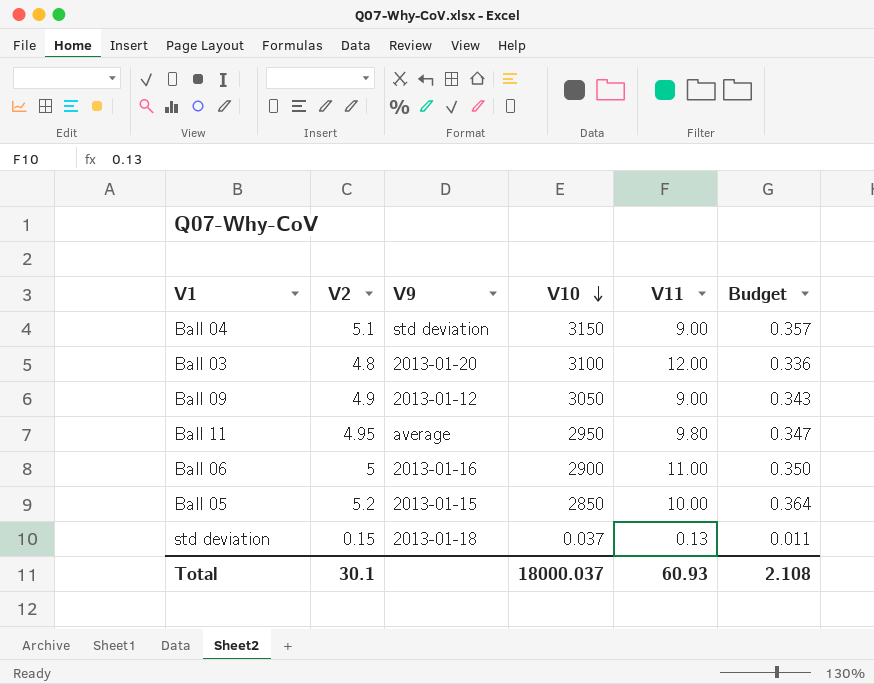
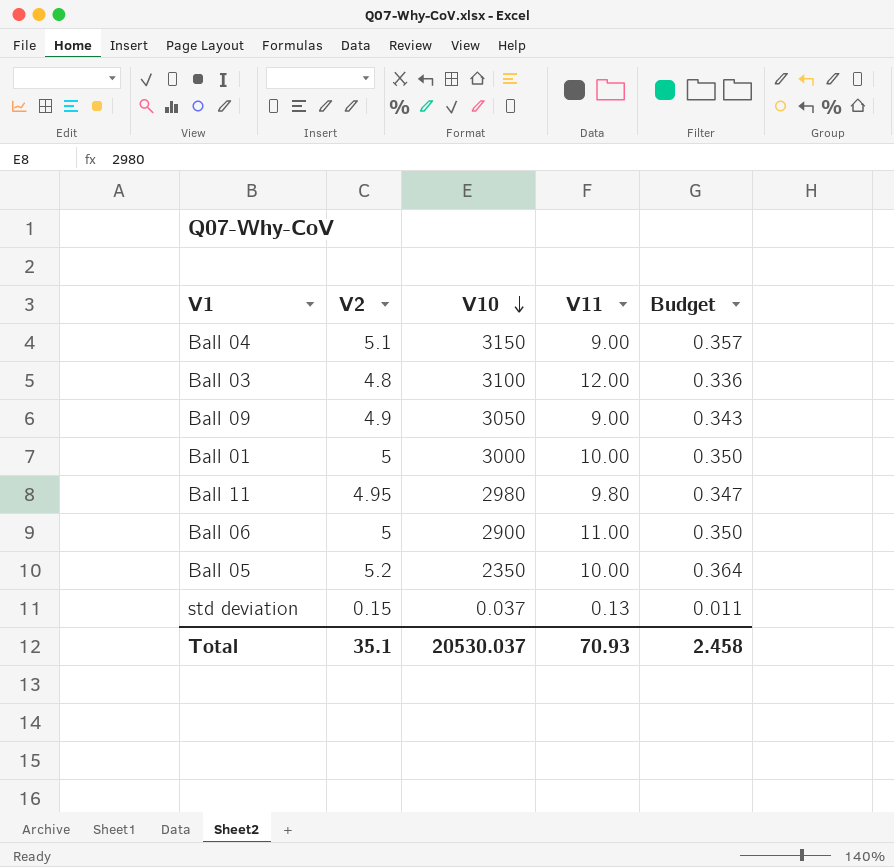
column V9 | position: 3 -> none
row Ball 01: none -> 5 | 3000 | 10.00 | 0.350
Ball 11 | V10: 2950 -> 2980
Ball 05 | V10: 2850 -> 2350
Total | V2: 30.1 -> 35.1
Total | V10: 18000.037 -> 20530.037
Total | V11: 60.93 -> 70.93
Total | Budget: 2.108 -> 2.458

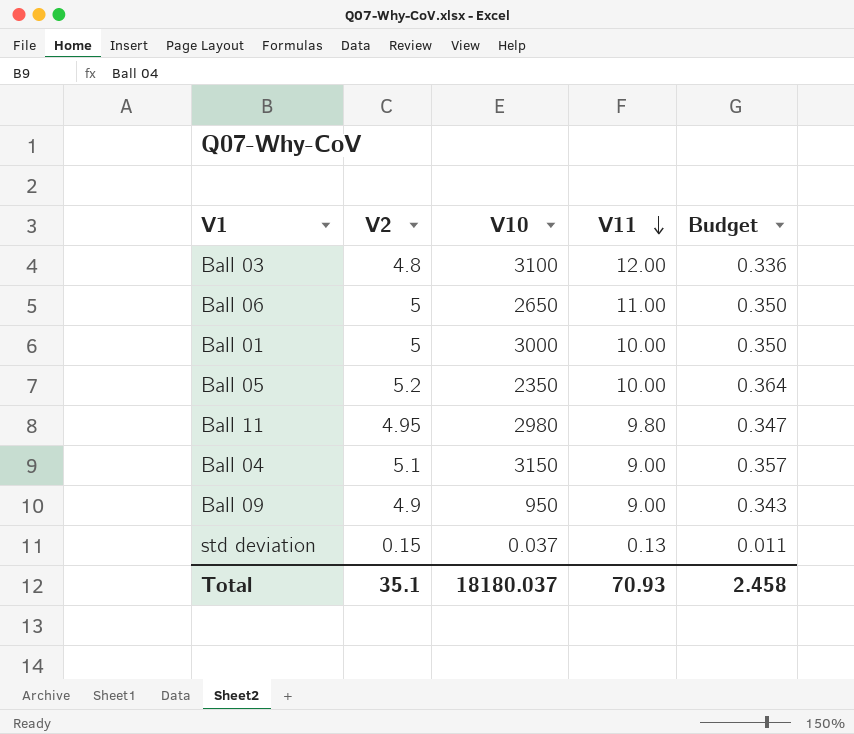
row order: V10 descending -> V11 descending
Ball 06 | V10: 2900 -> 2650
Ball 09 | V10: 3050 -> 950
Total | V10: 20530.037 -> 18180.037

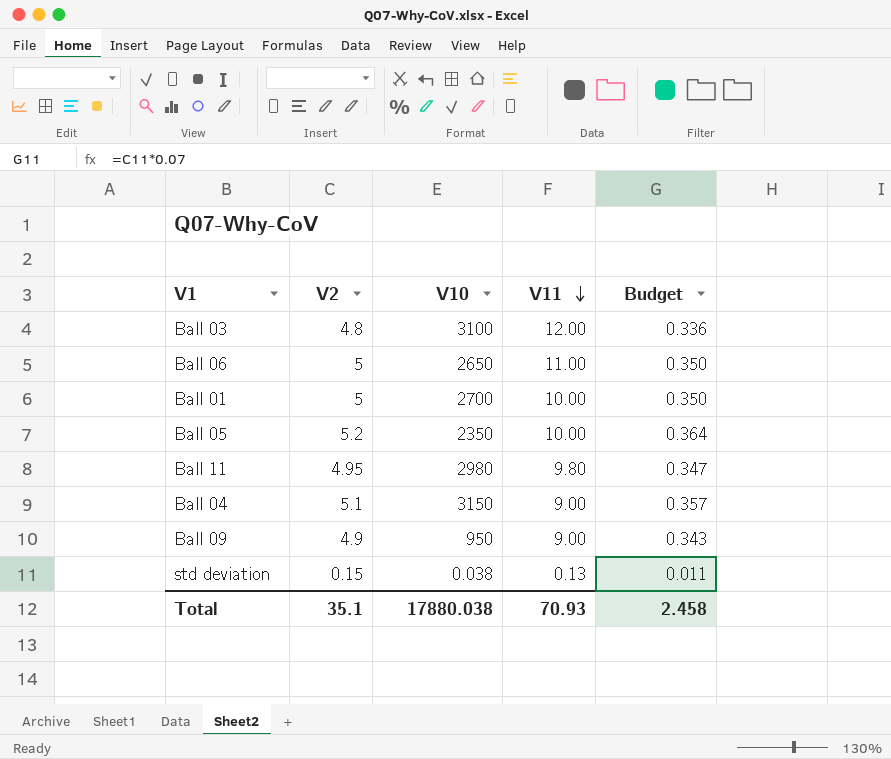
Ball 01 | V10: 3000 -> 2700
std deviation | V10: 0.037 -> 0.038
Total | V10: 18180.037 -> 17880.038

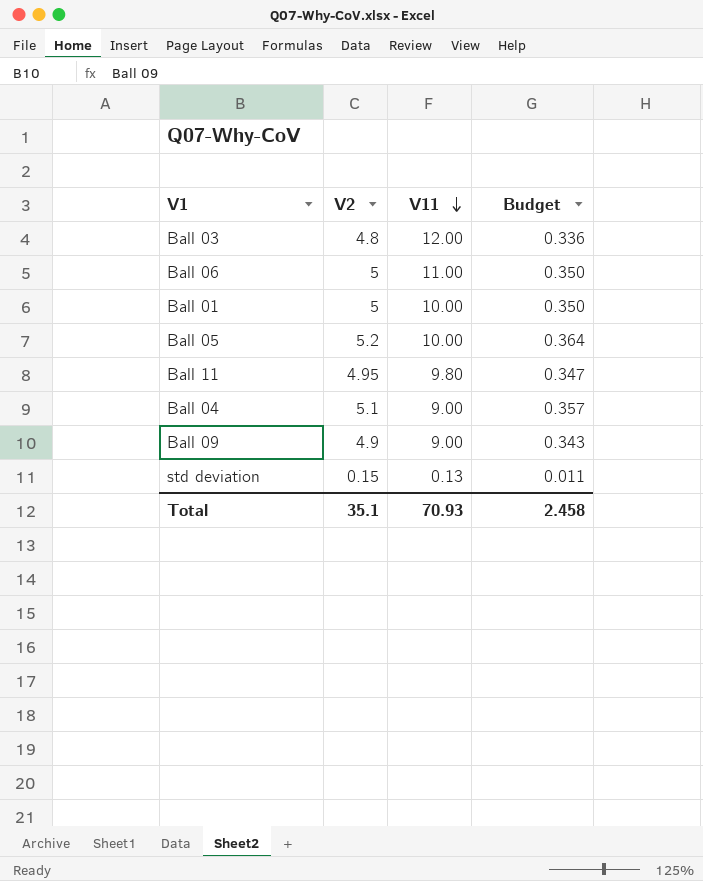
column V10 | position: 3 -> none

